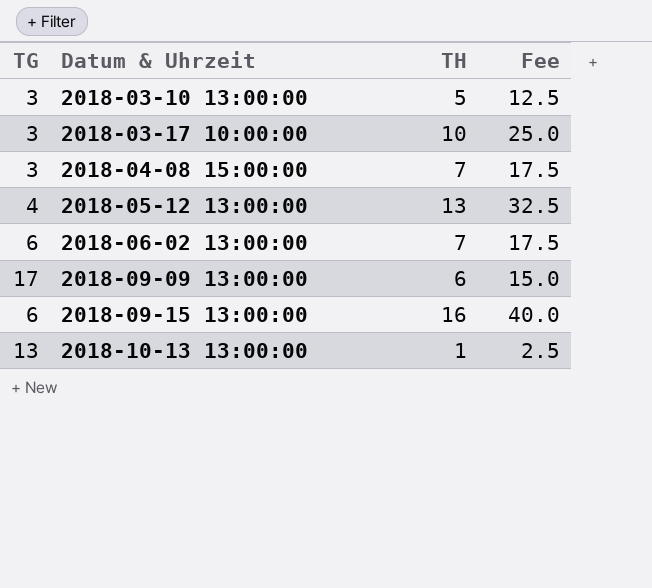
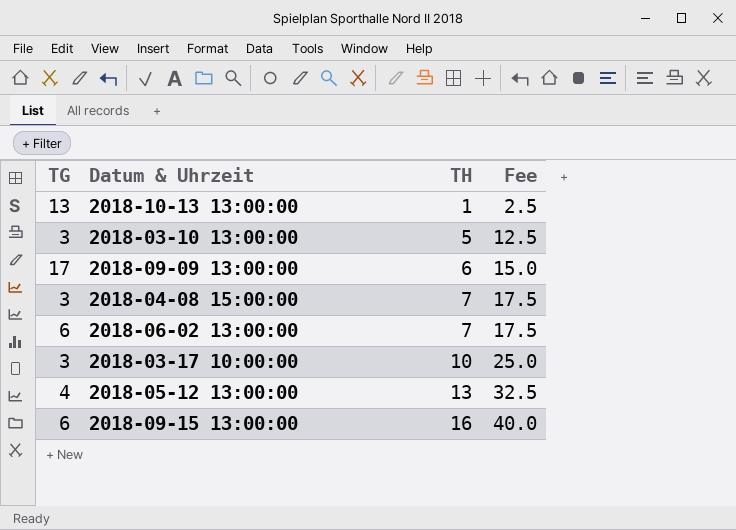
row order: Datum & Uhrzeit ascending -> TH ascending

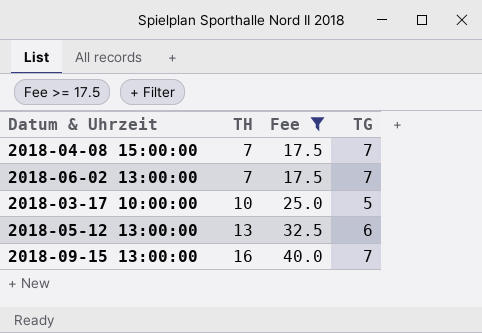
filter: none -> Fee >= 17.5
column TG | position: 1 -> 4
2018-04-08 15:00:00 | TG: 3 -> 7
2018-06-02 13:00:00 | TG: 6 -> 7
2018-03-17 10:00:00 | TG: 3 -> 5
2018-05-12 13:00:00 | TG: 4 -> 6
2018-09-15 13:00:00 | TG: 6 -> 7

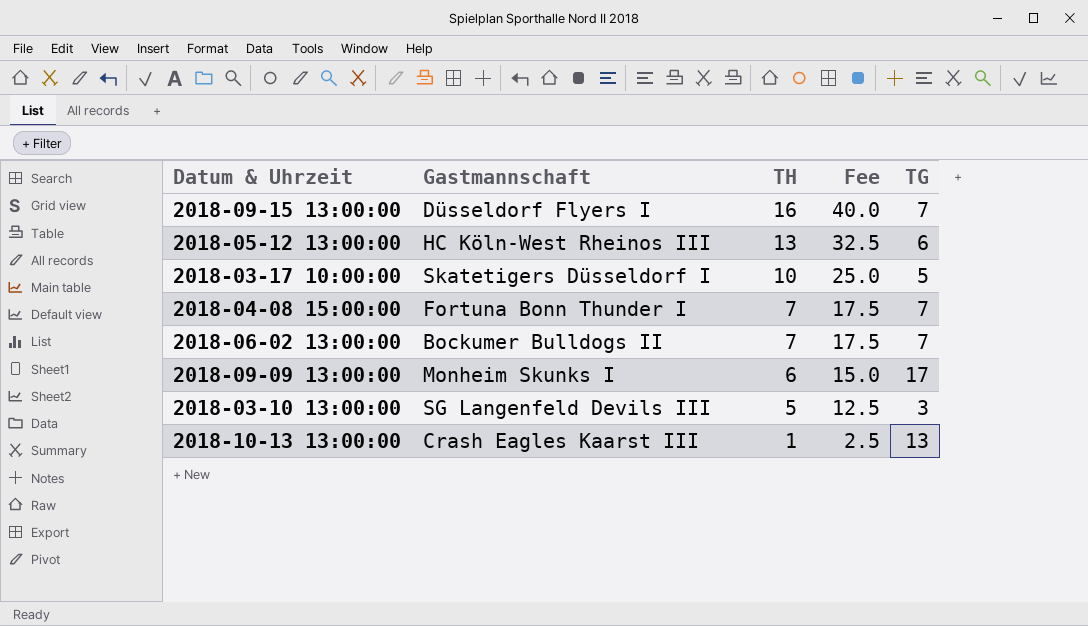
filter: Fee >= 17.5 -> none
row order: TH ascending -> TH descending
column Gastmannschaft | position: none -> 2

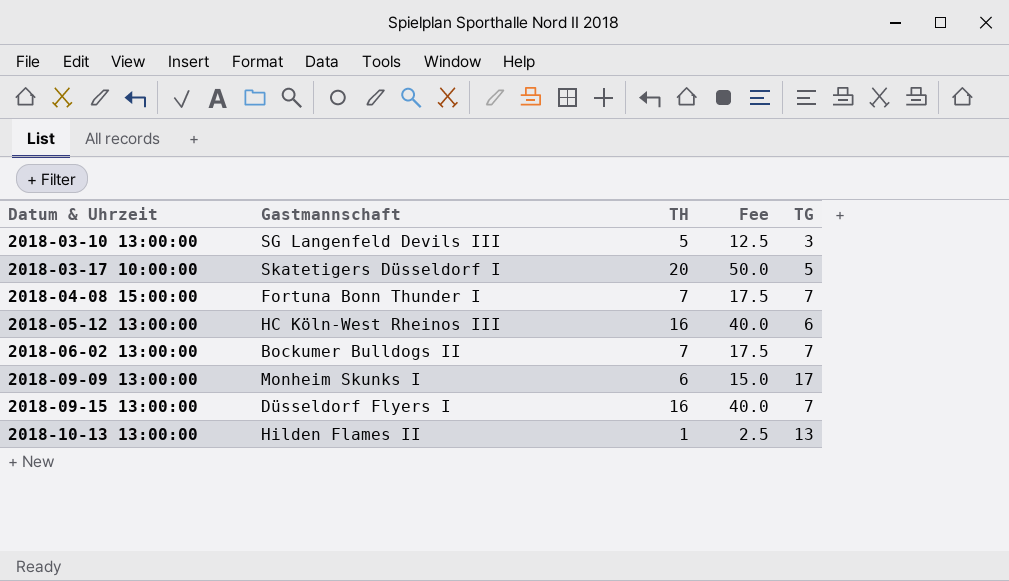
row order: TH descending -> Datum & Uhrzeit ascending
2018-03-17 10:00:00 | TH: 10 -> 20
2018-03-17 10:00:00 | Fee: 25.0 -> 50.0
2018-05-12 13:00:00 | TH: 13 -> 16
2018-05-12 13:00:00 | Fee: 32.5 -> 40.0
2018-10-13 13:00:00 | Gastmannschaft: Crash Eagles Kaarst III -> Hilden Flames II

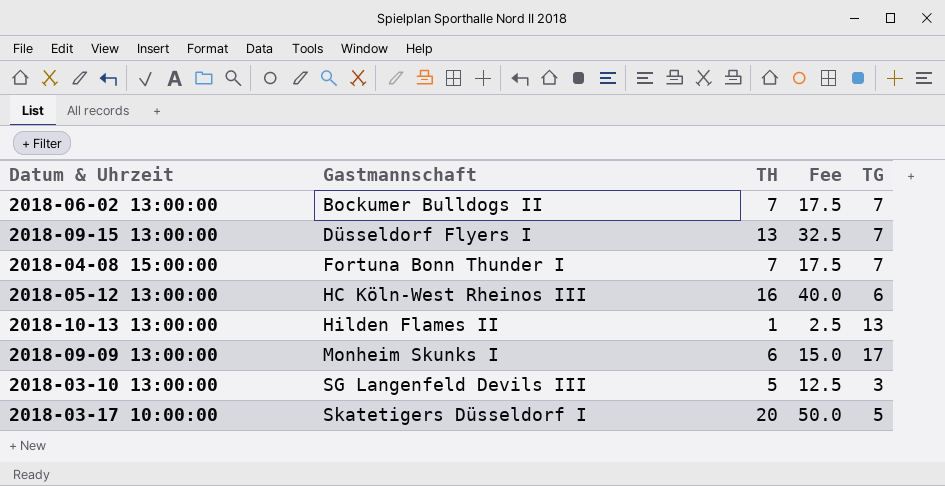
row order: Datum & Uhrzeit ascending -> Gastmannschaft ascending
2018-09-15 13:00:00 | TH: 16 -> 13
2018-09-15 13:00:00 | Fee: 40.0 -> 32.5

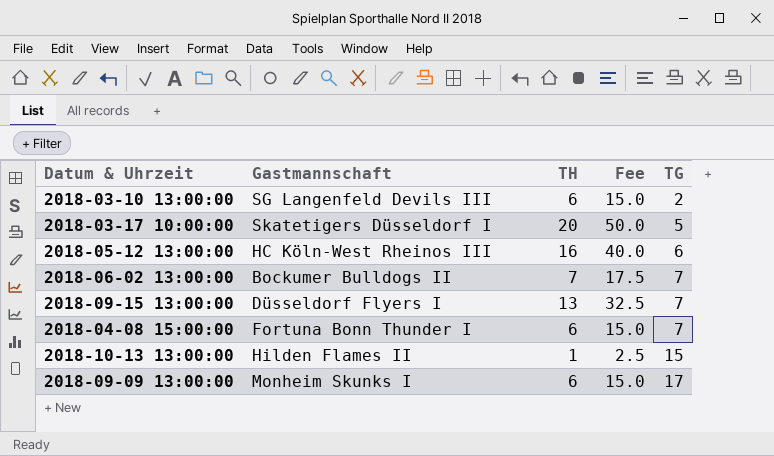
row order: Gastmannschaft ascending -> TG ascending
2018-03-10 13:00:00 | TH: 5 -> 6
2018-03-10 13:00:00 | Fee: 12.5 -> 15.0
2018-03-10 13:00:00 | TG: 3 -> 2
2018-04-08 15:00:00 | TH: 7 -> 6
2018-04-08 15:00:00 | Fee: 17.5 -> 15.0
2018-10-13 13:00:00 | TG: 13 -> 15

